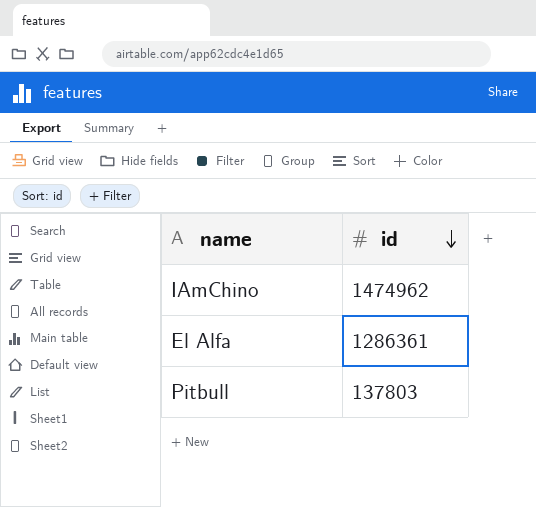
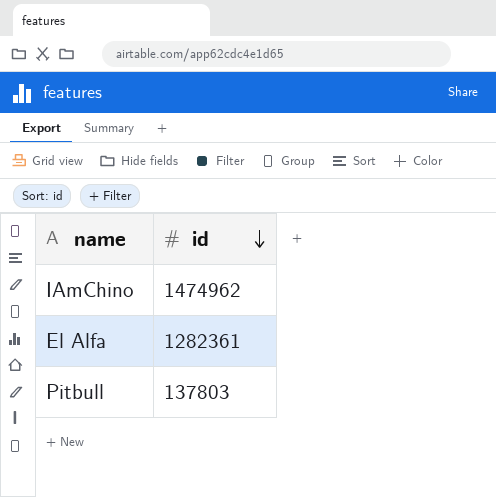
El Alfa | id: 1286361 -> 1282361

